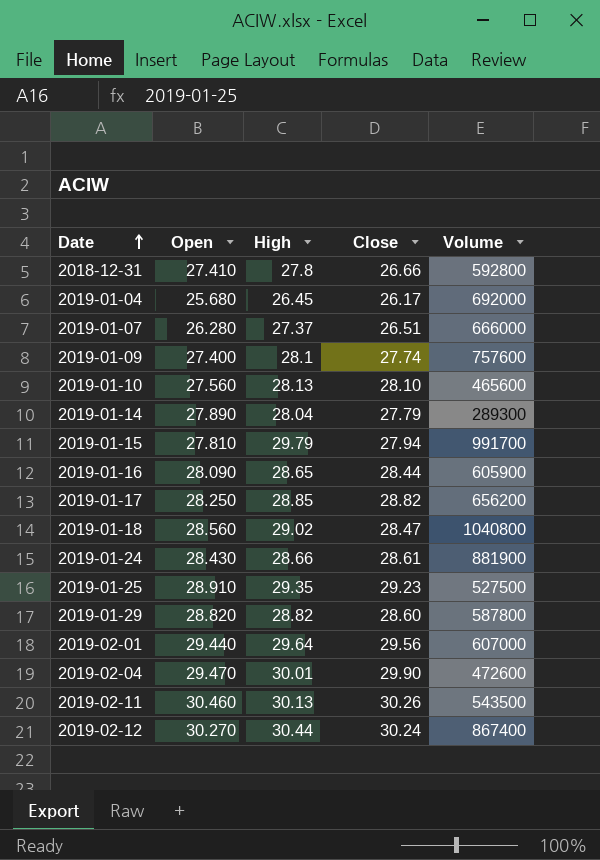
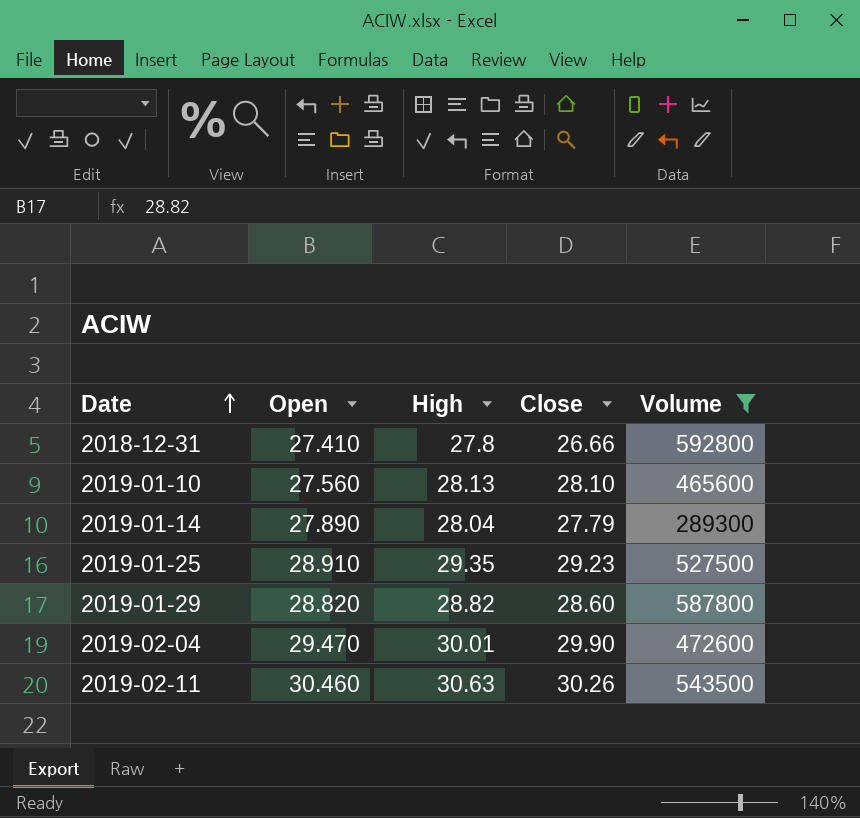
filter: none -> Volume <= 592800
2019-02-11 | High: 30.13 -> 30.63

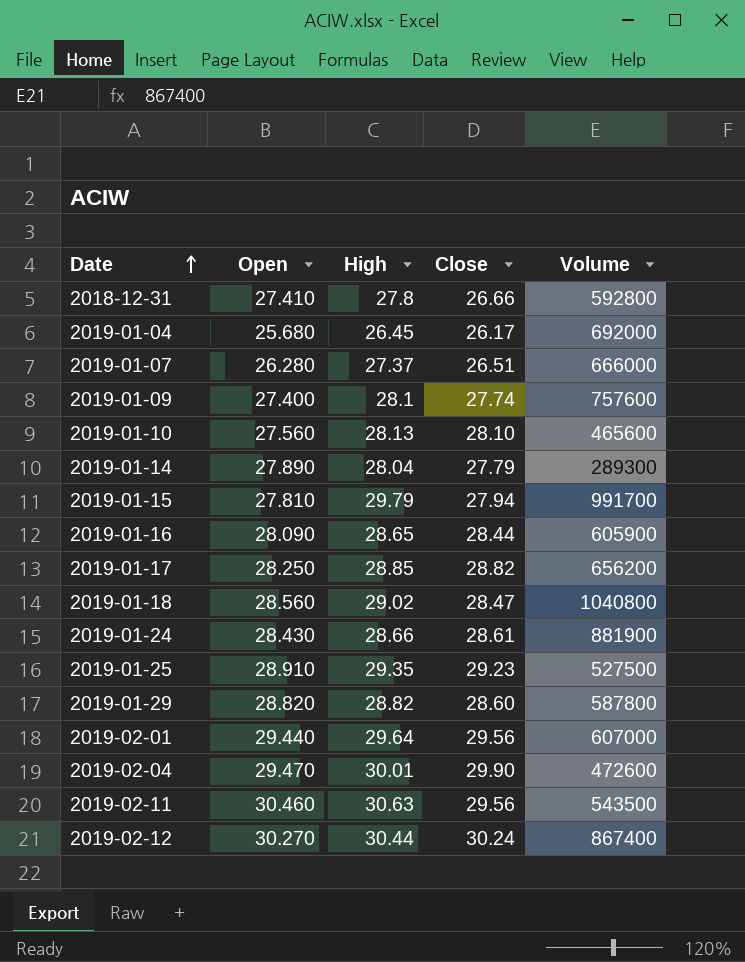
filter: Volume <= 592800 -> none
2019-02-11 | Close: 30.26 -> 29.56

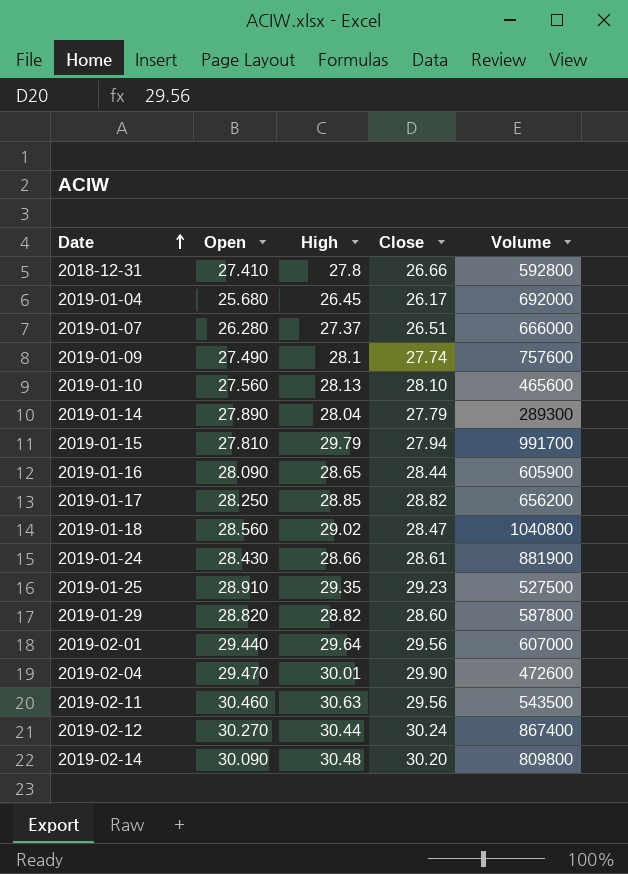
2019-01-09 | Open: 27.400 -> 27.490
row 2019-02-14: none -> 30.090 | 30.48 | 30.20 | 809800

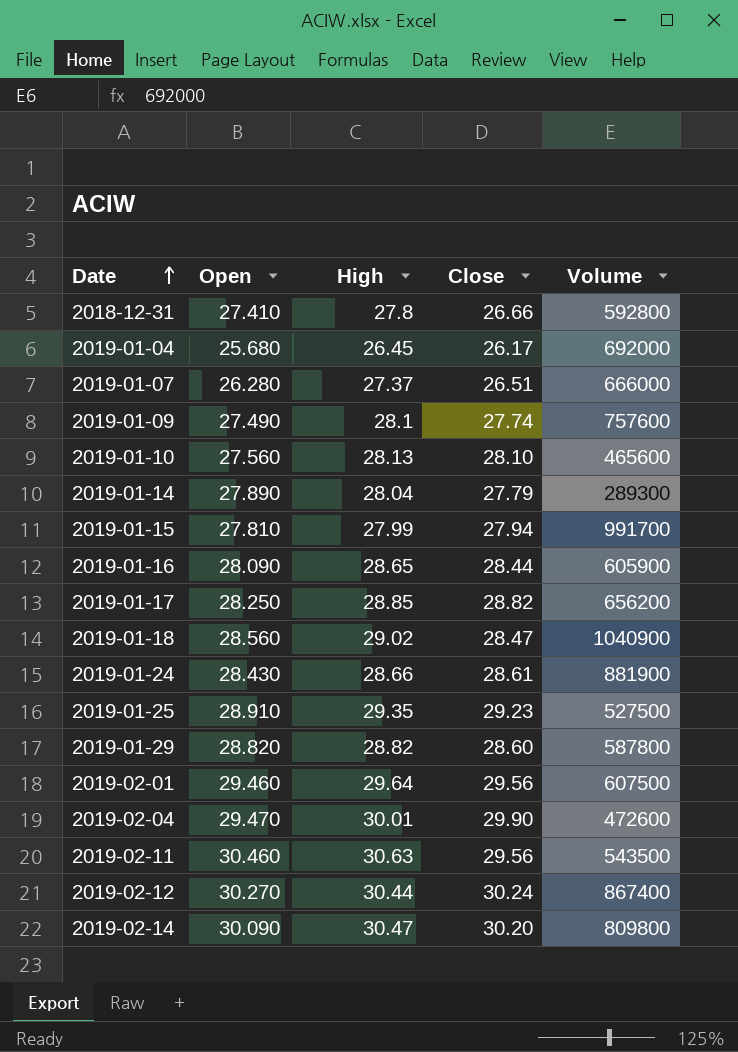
2019-01-15 | High: 29.79 -> 27.99
2019-01-18 | Volume: 1040800 -> 1040900
2019-02-01 | Open: 29.440 -> 29.460
2019-02-01 | Volume: 607000 -> 607500
2019-02-14 | High: 30.48 -> 30.47

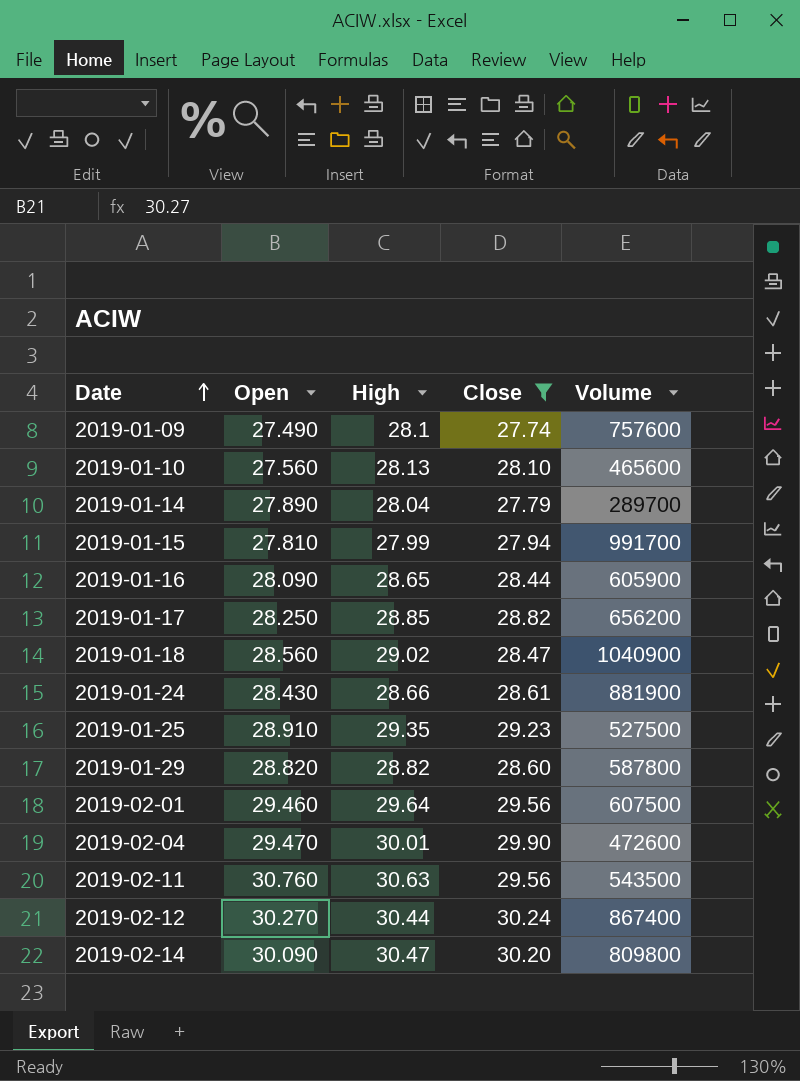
filter: none -> Close >= 27.74
2019-01-14 | Volume: 289300 -> 289700
2019-02-11 | Open: 30.460 -> 30.760

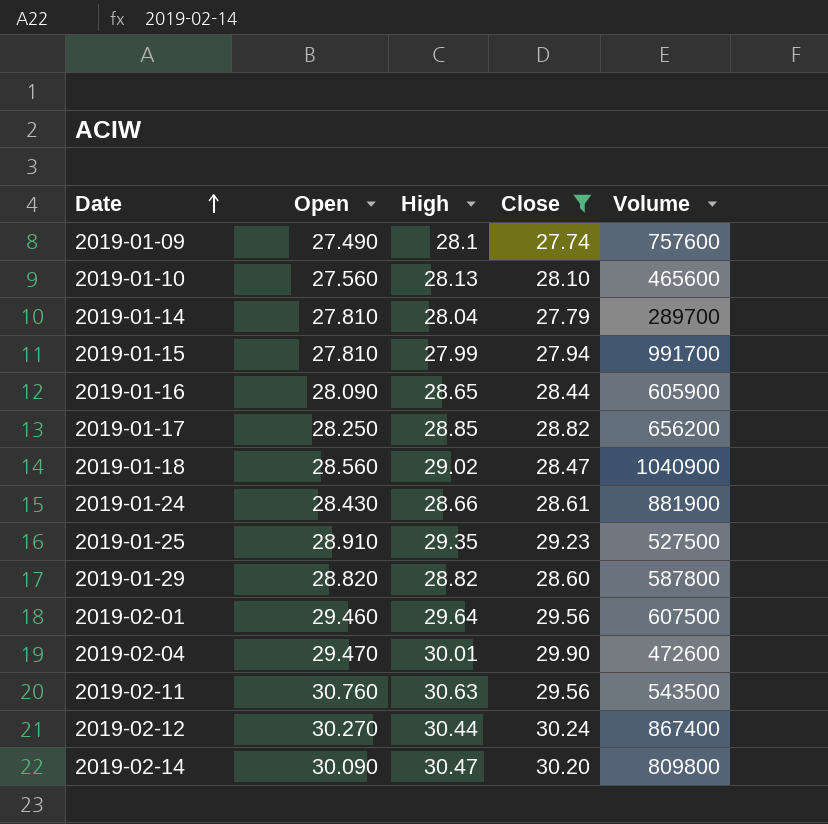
2019-01-14 | Open: 27.890 -> 27.810

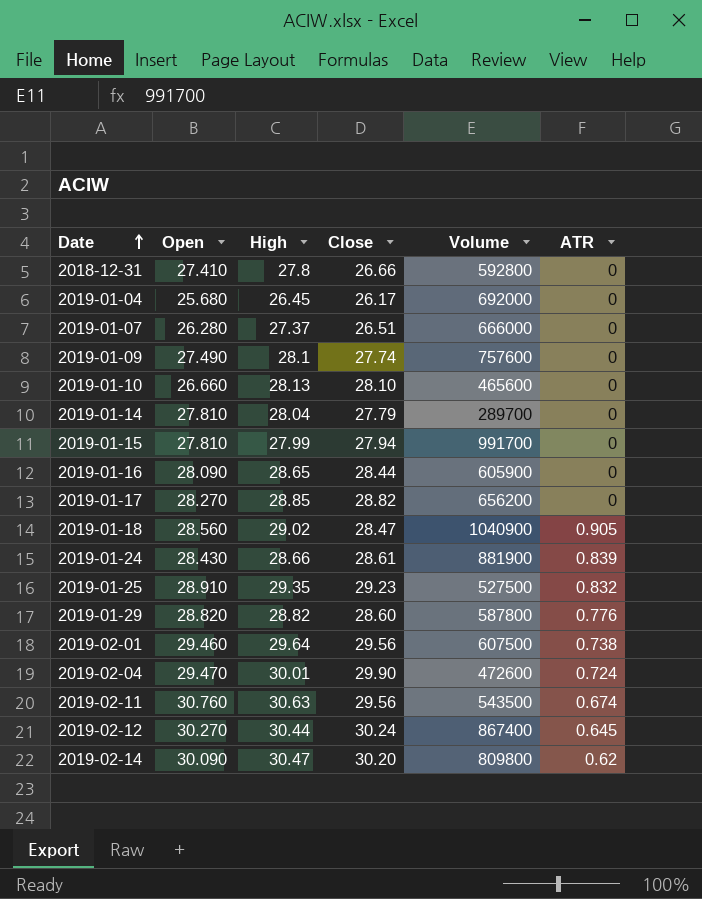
filter: Close >= 27.74 -> none
column ATR | position: none -> 6
2019-01-10 | Open: 27.560 -> 26.660
2019-01-17 | Open: 28.250 -> 28.270

